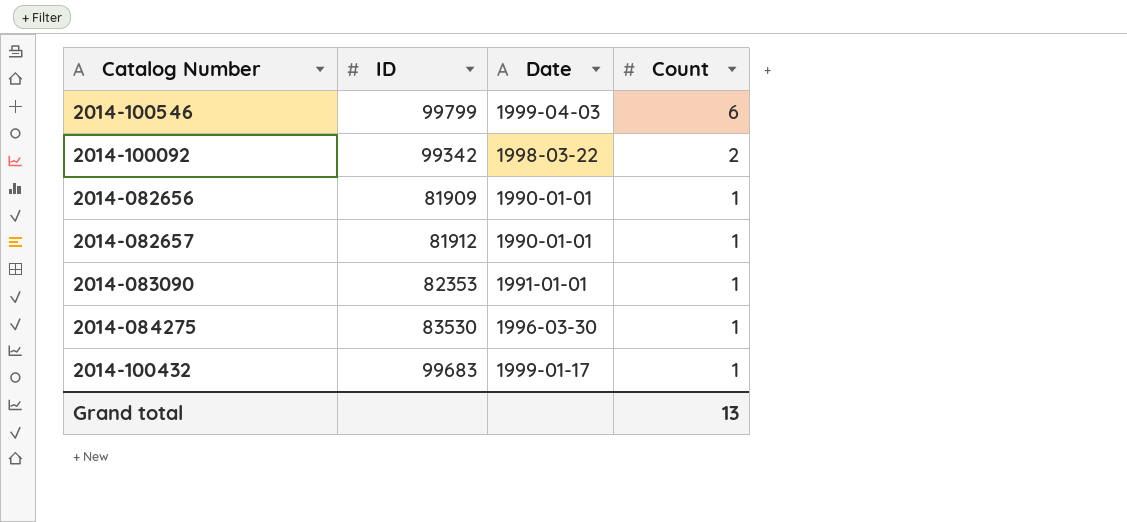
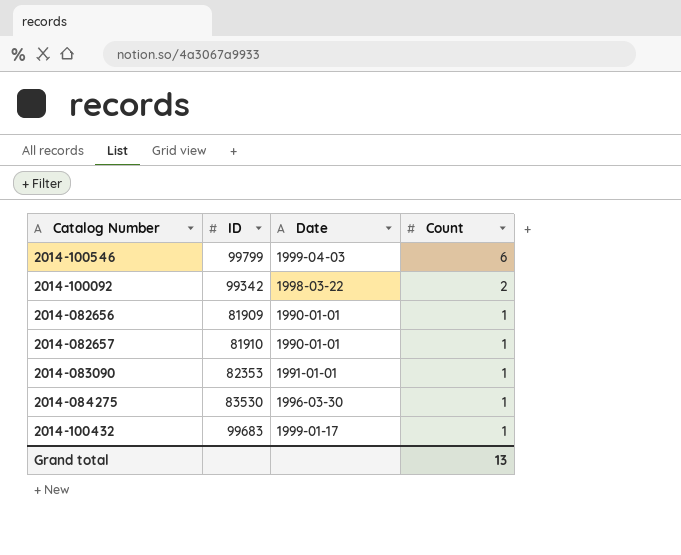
2014-082657 | ID: 81912 -> 81910

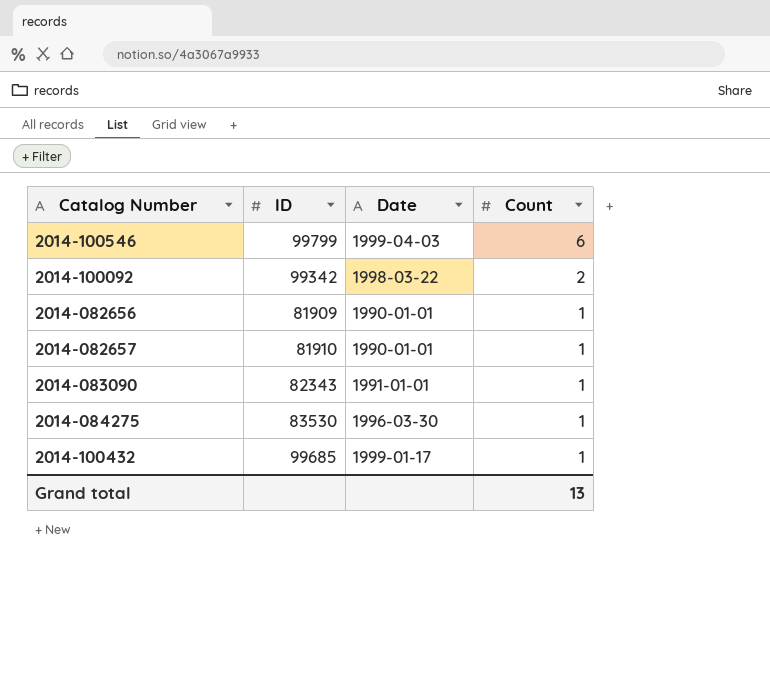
2014-083090 | ID: 82353 -> 82343
2014-100432 | ID: 99683 -> 99685

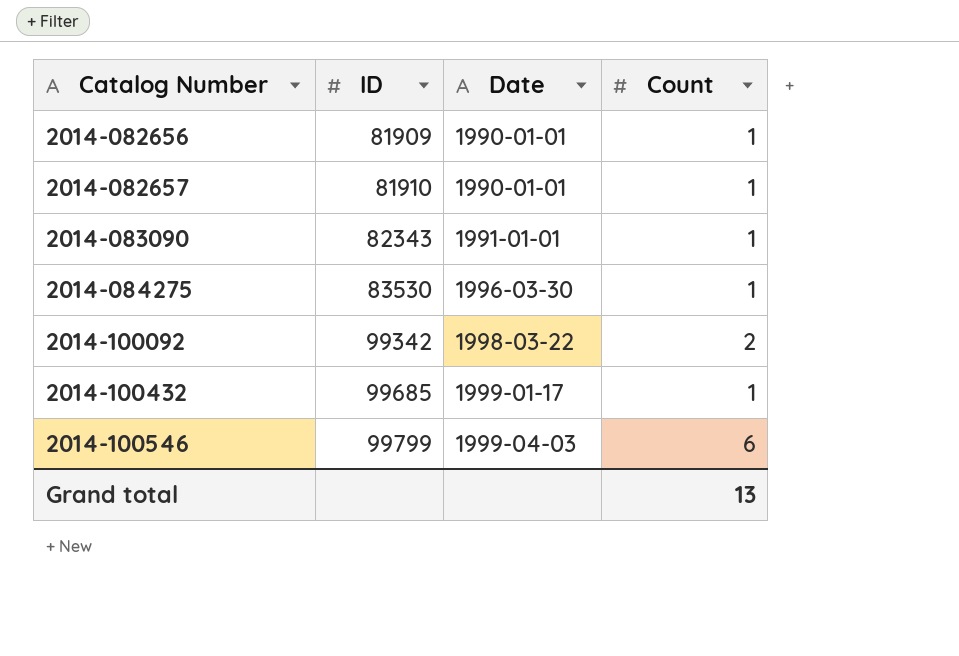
row order: Count descending -> Catalog Number ascending

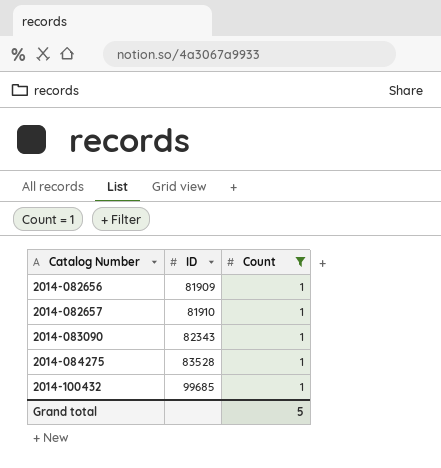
filter: none -> Count = 1
column Date | position: 3 -> none
2014-084275 | ID: 83530 -> 83528
Grand total | Count: 13 -> 5

